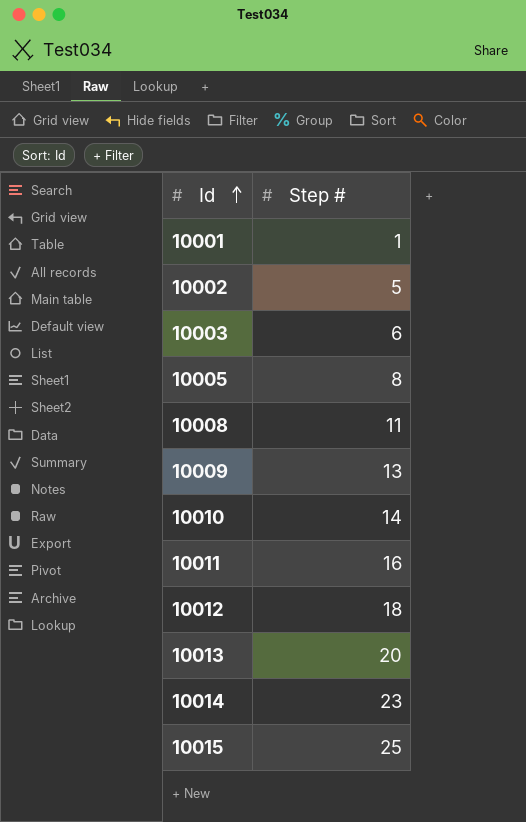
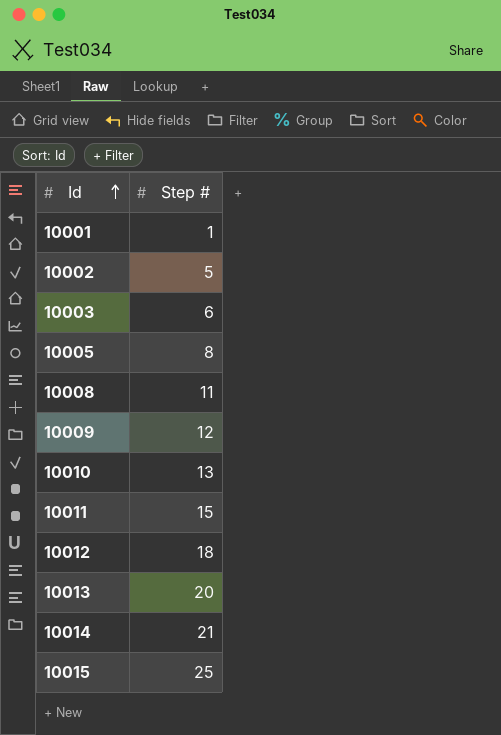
10009 | Step #: 13 -> 12
10010 | Step #: 14 -> 13
10011 | Step #: 16 -> 15
10014 | Step #: 23 -> 21

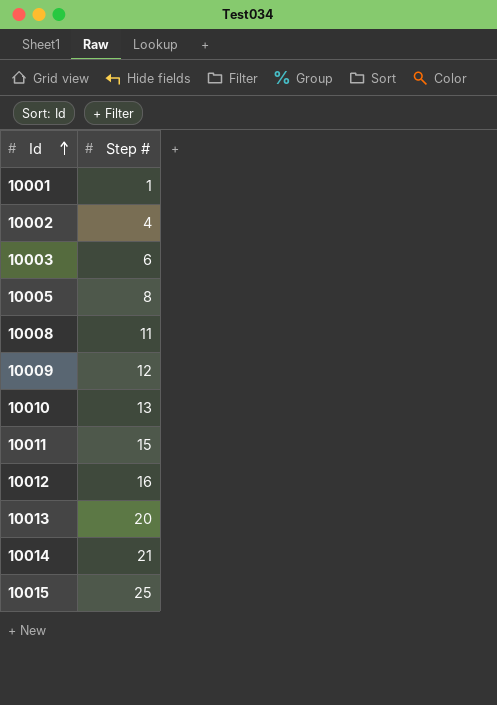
10002 | Step #: 5 -> 4
10012 | Step #: 18 -> 16

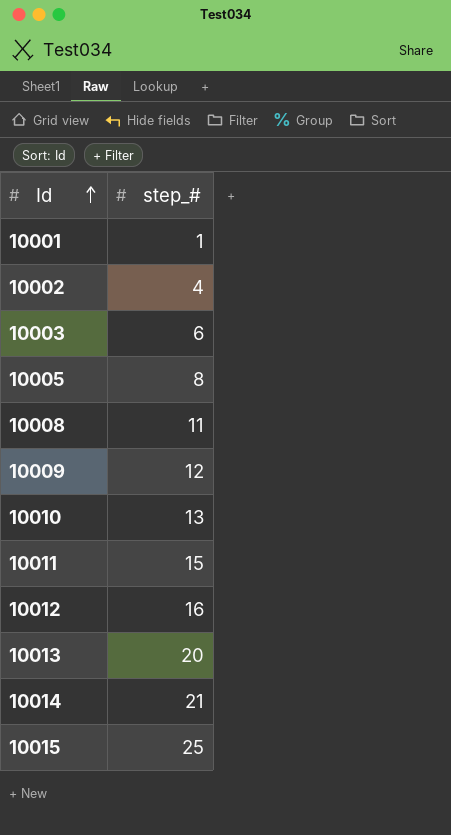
column name: Step # -> step_#

